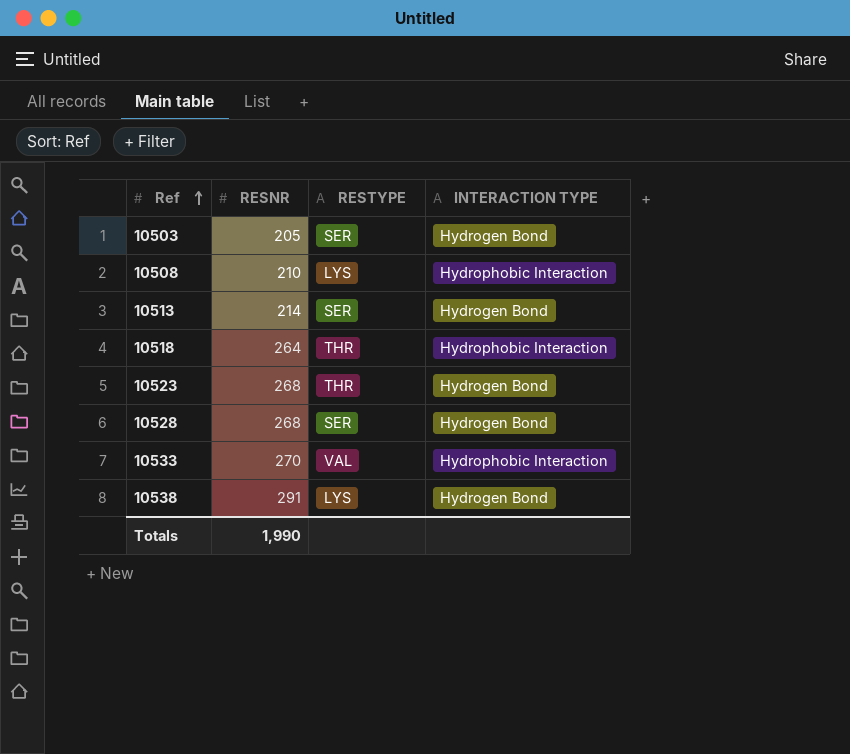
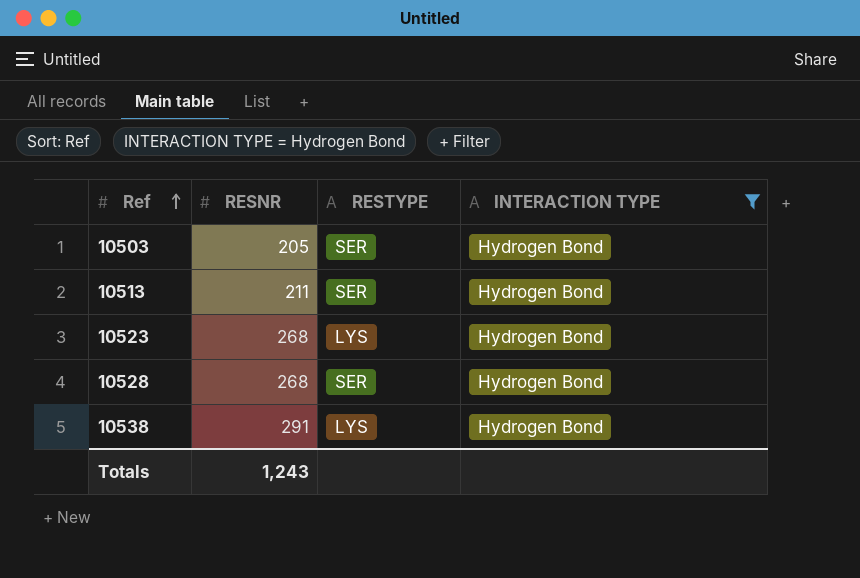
filter: none -> INTERACTION TYPE = Hydrogen Bond
10513 | RESNR: 214 -> 211
10523 | RESTYPE: THR -> LYS
Totals | RESNR: 1,990 -> 1,243

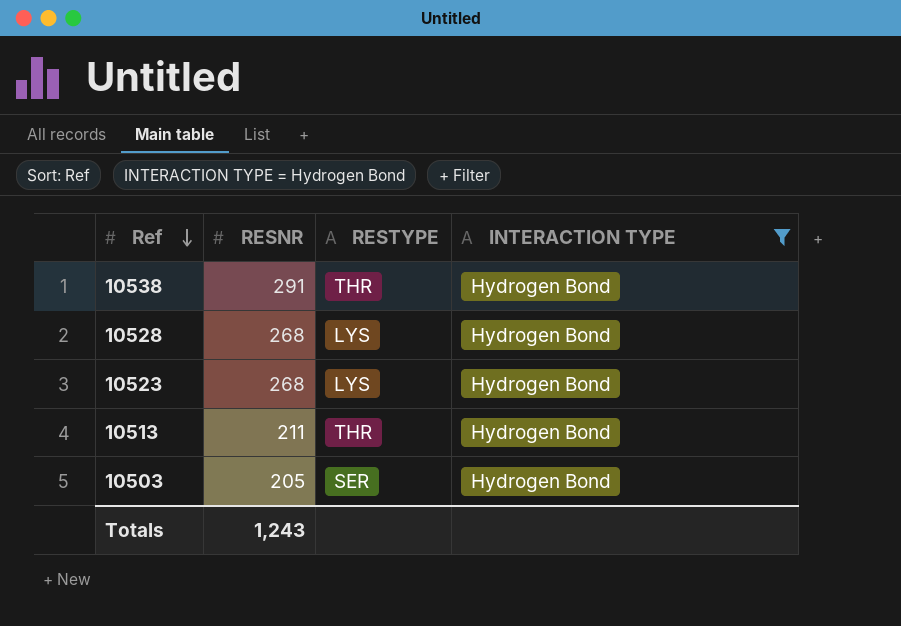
row order: Ref ascending -> Ref descending
10538 | RESTYPE: LYS -> THR
10528 | RESTYPE: SER -> LYS
10513 | RESTYPE: SER -> THR

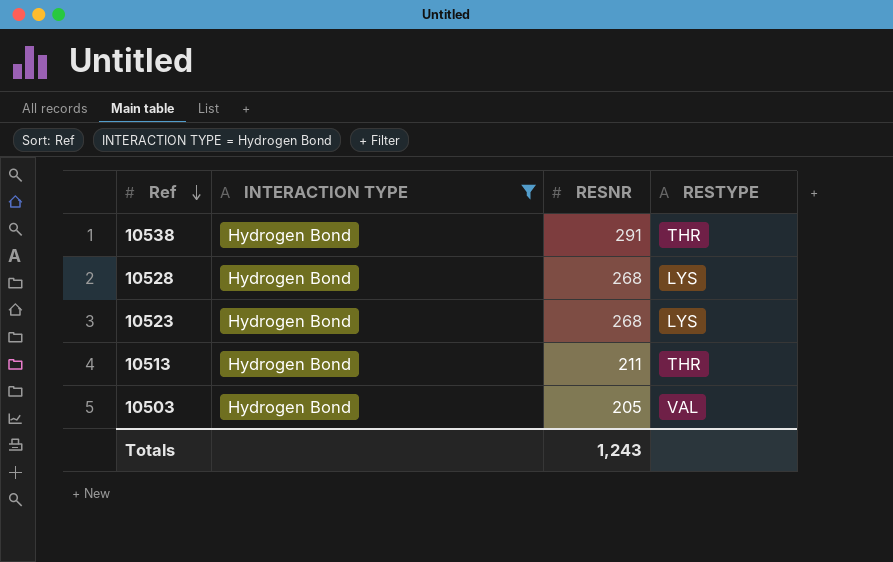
column INTERACTION TYPE | position: 4 -> 2
10503 | RESTYPE: SER -> VAL

